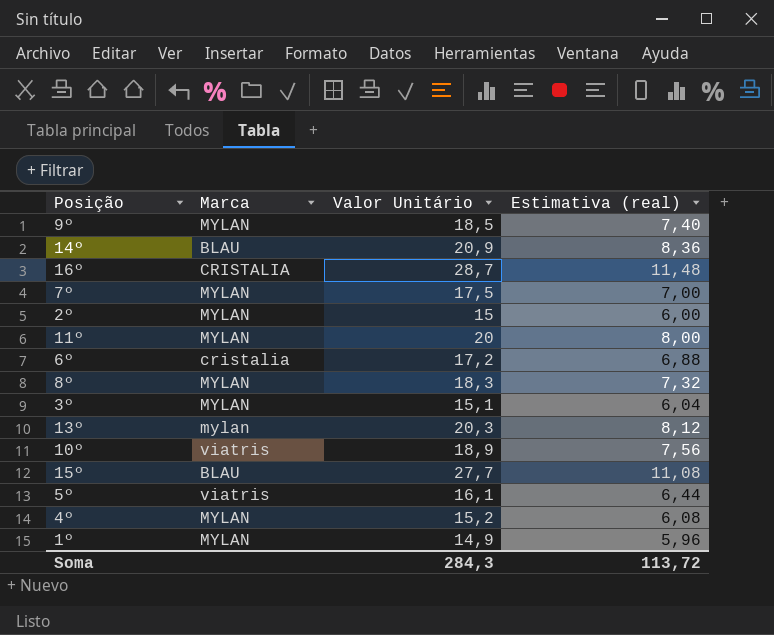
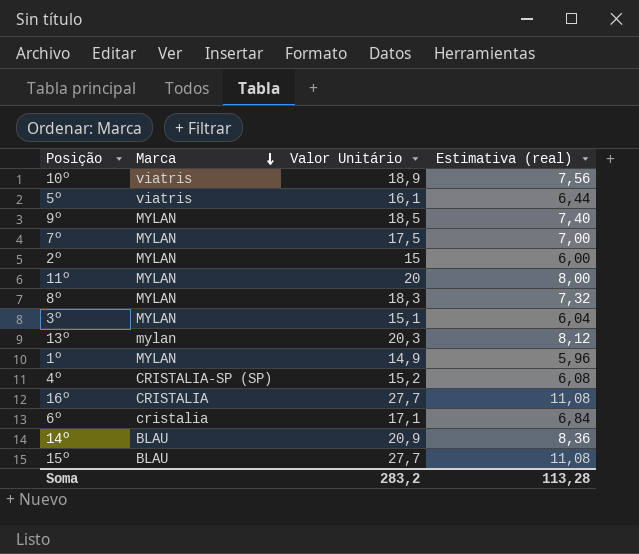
row order: none -> Marca descending
4º | Marca: MYLAN -> CRISTALIA-SP (SP)
16º | Valor Unitário: 28,7 -> 27,7
16º | Estimativa (real): 11,48 -> 11,08
6º | Valor Unitário: 17,2 -> 17,1
6º | Estimativa (real): 6,88 -> 6,84
Soma | Valor Unitário: 284,3 -> 283,2
Soma | Estimativa (real): 113,72 -> 113,28

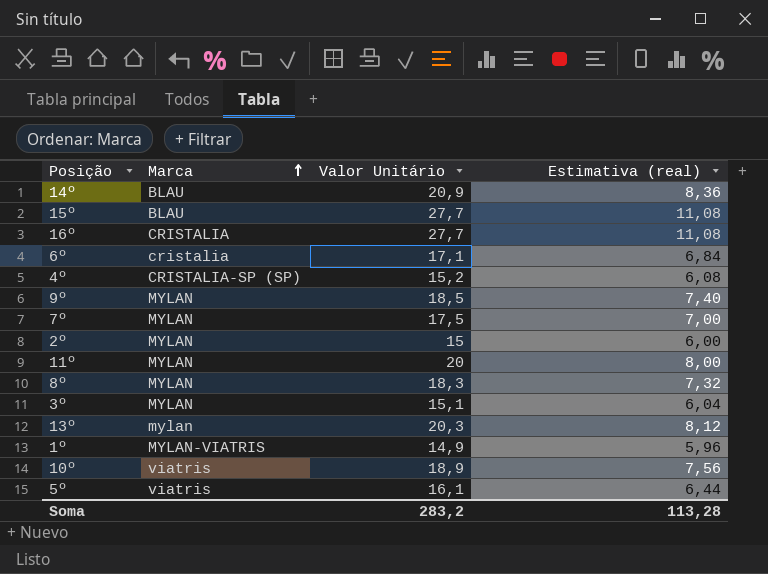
row order: Marca descending -> Marca ascending
1º | Marca: MYLAN -> MYLAN-VIATRIS

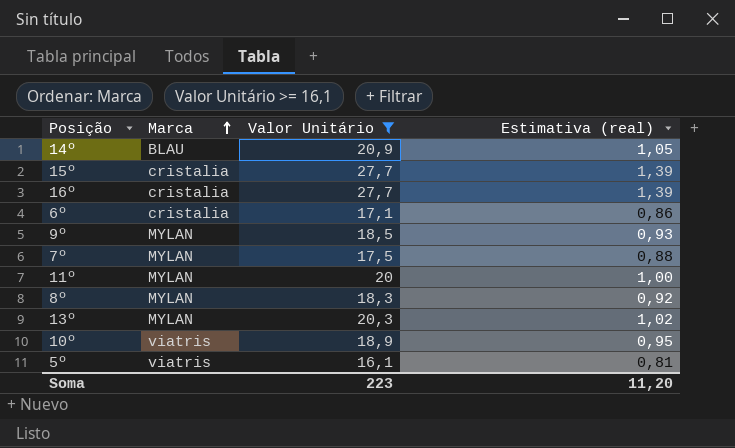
filter: none -> Valor Unitário >= 16,1
column Estimativa (real) | formula: [Valor Unitário] * 0,4 -> [Valor Unitário] * 0,05
15º | Marca: BLAU -> cristalia
16º | Marca: CRISTALIA -> cristalia
13º | Marca: mylan -> MYLAN
Soma | Valor Unitário: 283,2 -> 223
Soma | Estimativa (real): 113,28 -> 11,20

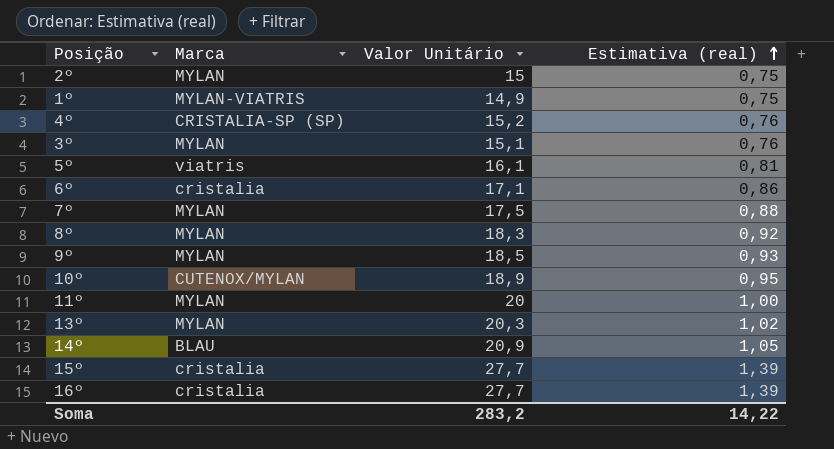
filter: Valor Unitário >= 16,1 -> none
row order: Marca ascending -> Estimativa (real) ascending
10º | Marca: viatris -> CUTENOX/MYLAN
Soma | Valor Unitário: 223 -> 283,2
Soma | Estimativa (real): 11,20 -> 14,22

